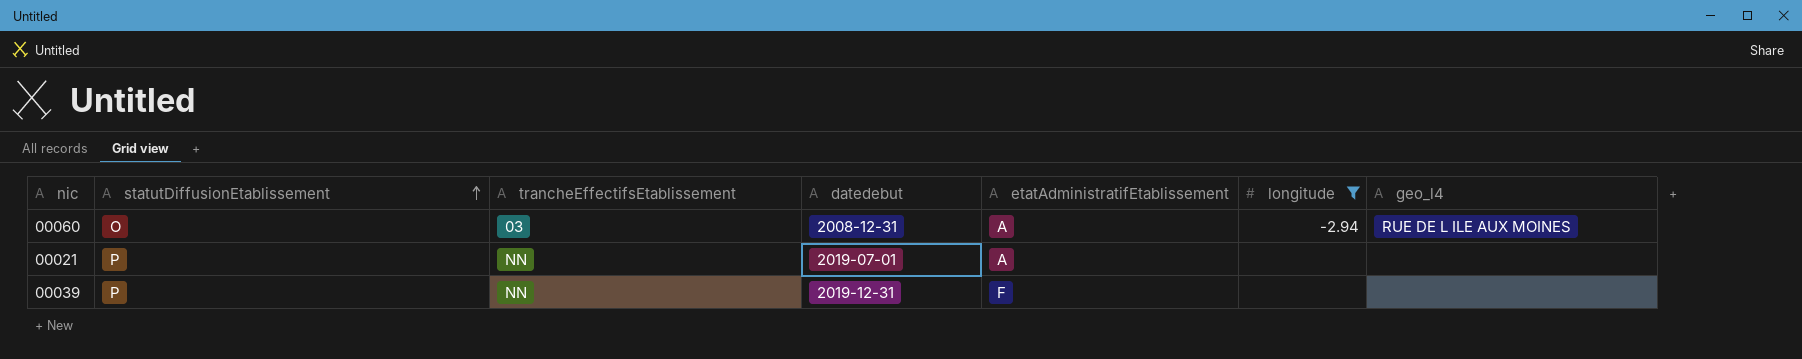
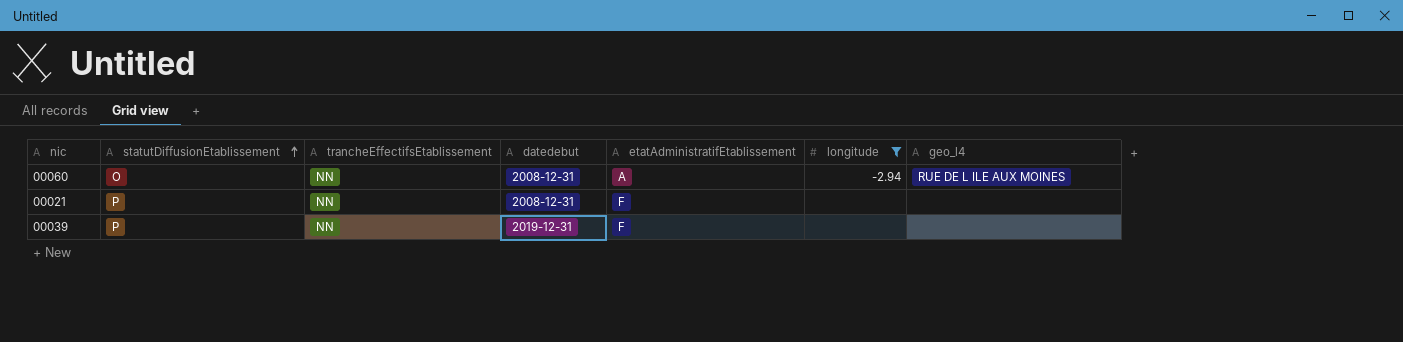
00060 | trancheEffectifsEtablissement: 03 -> NN
00021 | datedebut: 2019-07-01 -> 2008-12-31
00021 | etatAdministratifEtablissement: A -> F

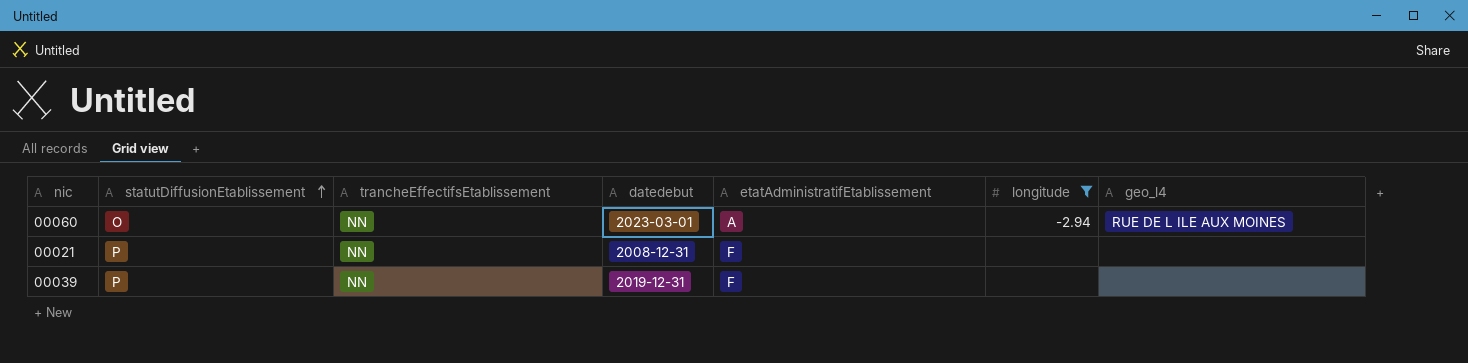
00060 | datedebut: 2008-12-31 -> 2023-03-01

